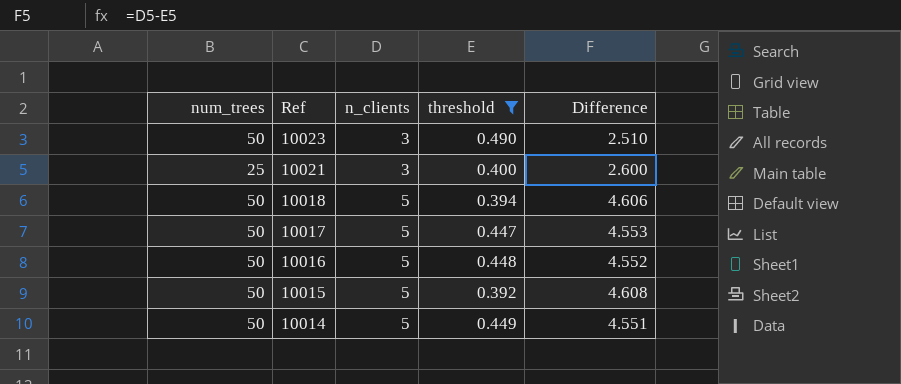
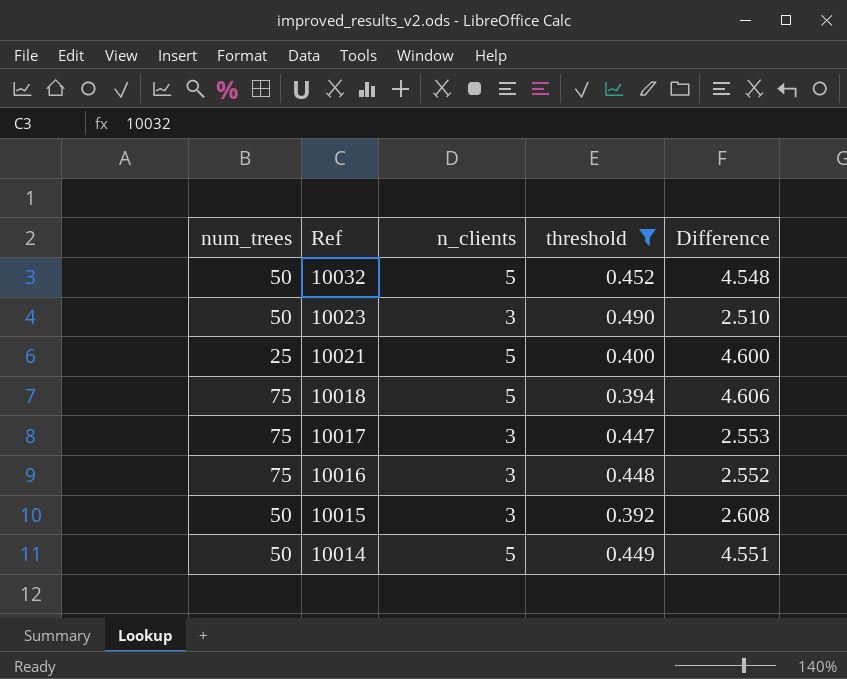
row 10032: none -> 50 | 5 | 0.452 | 4.548
10021 | n_clients: 3 -> 5
10021 | Difference: 2.600 -> 4.600
10018 | num_trees: 50 -> 75
10017 | num_trees: 50 -> 75
10017 | n_clients: 5 -> 3
10017 | Difference: 4.553 -> 2.553
10016 | num_trees: 50 -> 75
10016 | n_clients: 5 -> 3
10016 | Difference: 4.552 -> 2.552
10015 | n_clients: 5 -> 3
10015 | Difference: 4.608 -> 2.608

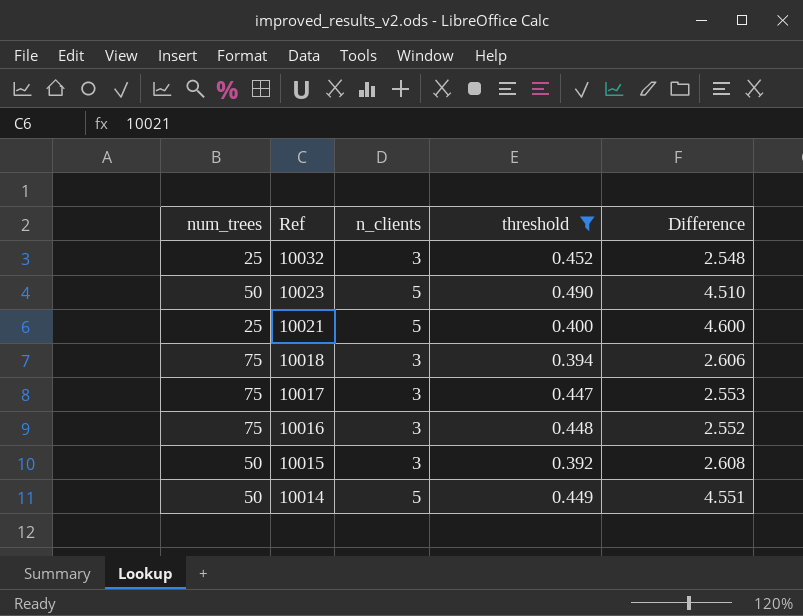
10032 | num_trees: 50 -> 25
10032 | n_clients: 5 -> 3
10032 | Difference: 4.548 -> 2.548
10023 | n_clients: 3 -> 5
10023 | Difference: 2.510 -> 4.510
10018 | n_clients: 5 -> 3
10018 | Difference: 4.606 -> 2.606

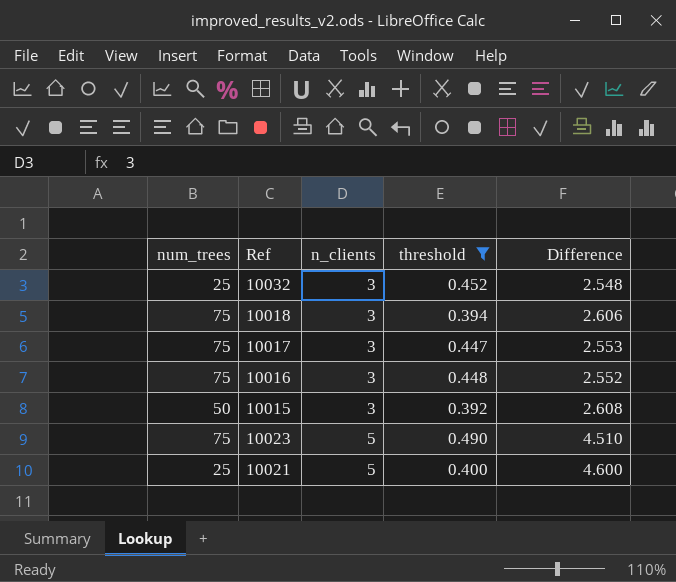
row order: Ref descending -> n_clients ascending
row 10014: 50 | 5 | 0.449 | 4.551 -> none
10023 | num_trees: 50 -> 75

